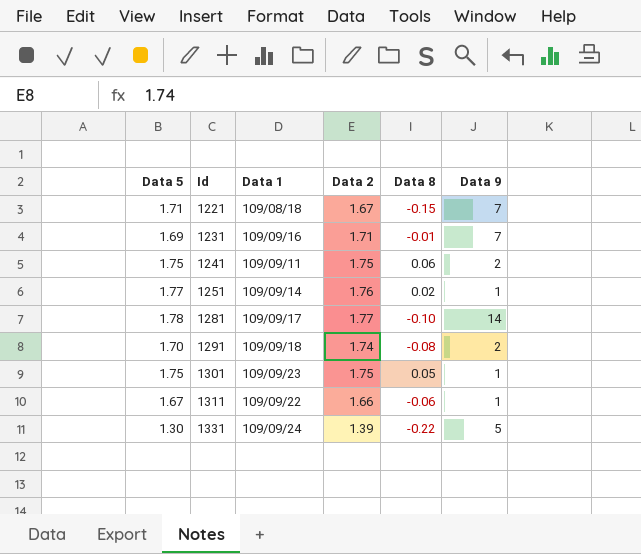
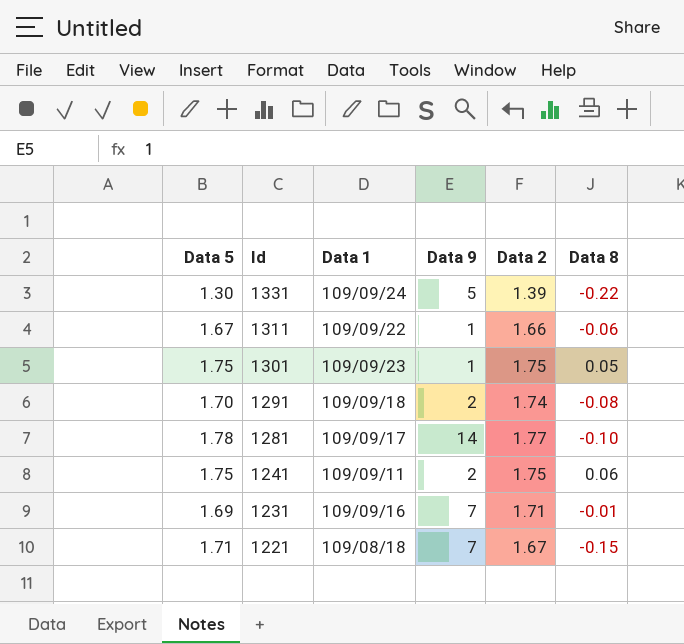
row order: Id ascending -> Id descending
column Data 9 | position: 6 -> 4
row 1251: 1.77 | 109/09/14 | 1.76 | 0.02 | 1 -> none

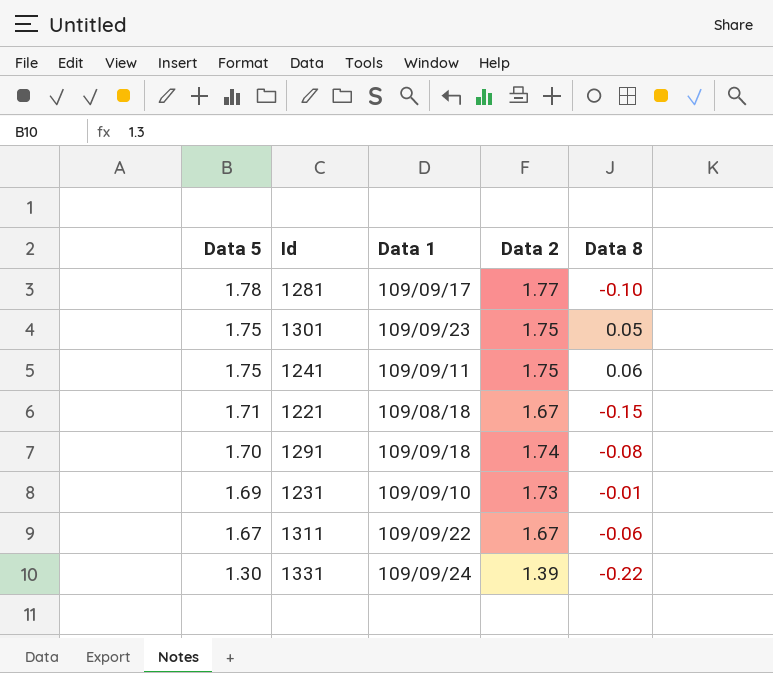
row order: Id descending -> Data 5 descending
column Data 9 | position: 4 -> none
1231 | Data 1: 109/09/16 -> 109/09/10
1231 | Data 2: 1.71 -> 1.73
1311 | Data 2: 1.66 -> 1.67

